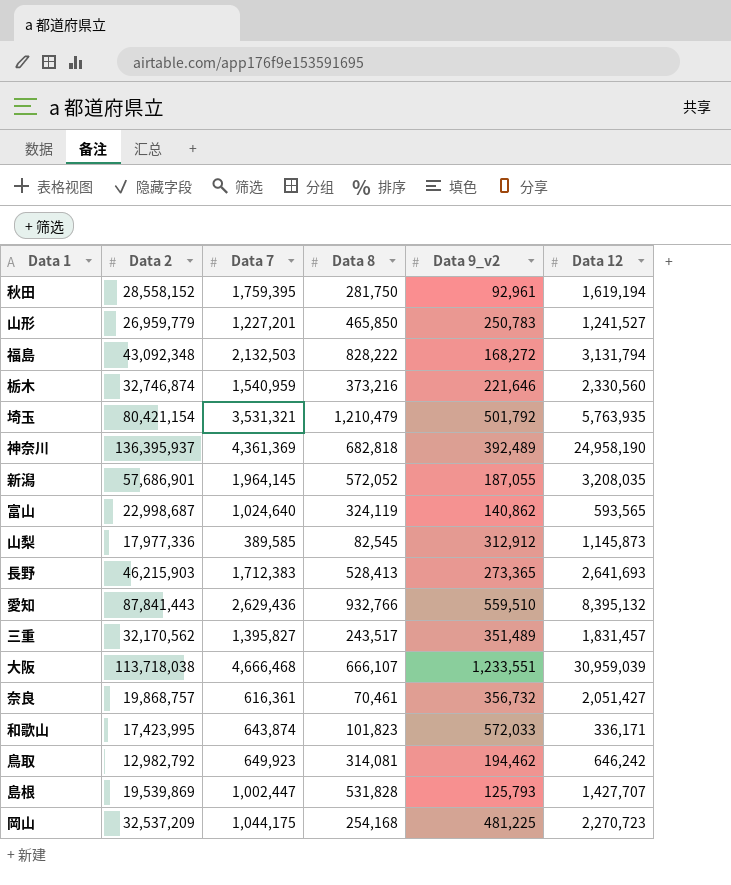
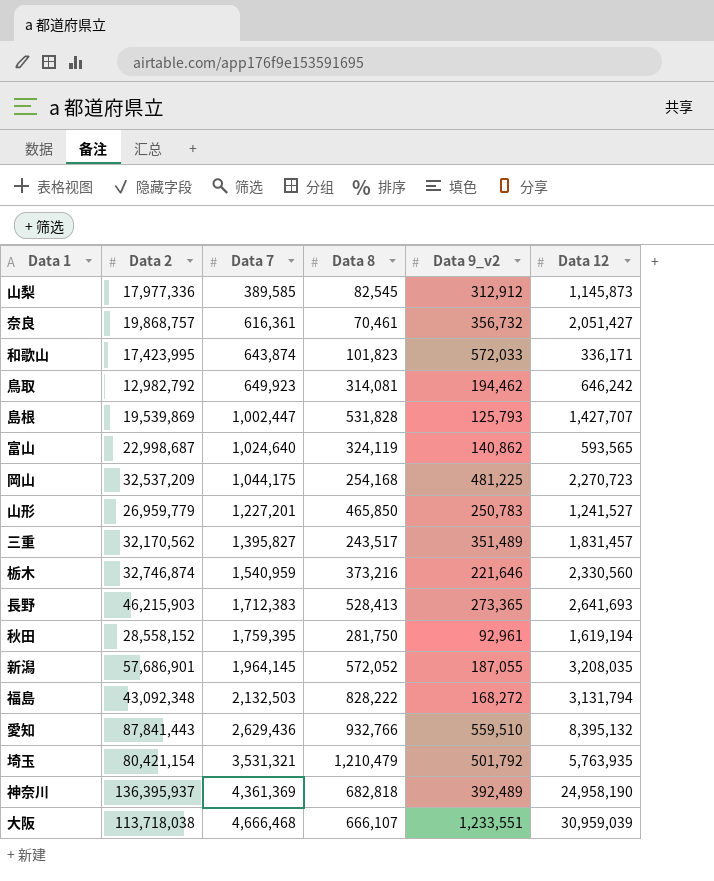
row order: none -> Data 7 ascending

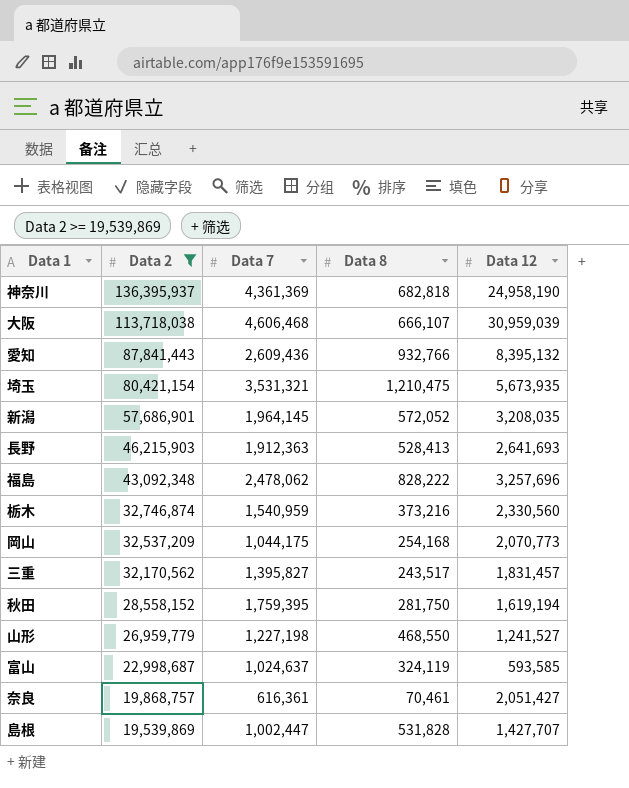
filter: none -> Data 2 >= 19,539,869
row order: Data 7 ascending -> Data 2 descending
column Data 9_v2 | position: 5 -> none
大阪 | Data 7: 4,666,468 -> 4,606,468
愛知 | Data 7: 2,629,436 -> 2,609,436
埼玉 | Data 8: 1,210,479 -> 1,210,475
埼玉 | Data 12: 5,763,935 -> 5,673,935
長野 | Data 7: 1,712,383 -> 1,912,363
福島 | Data 7: 2,132,503 -> 2,478,062
福島 | Data 12: 3,131,794 -> 3,257,696
岡山 | Data 12: 2,270,723 -> 2,070,773
山形 | Data 7: 1,227,201 -> 1,227,198
山形 | Data 8: 465,850 -> 468,550
富山 | Data 7: 1,024,640 -> 1,024,637
富山 | Data 12: 593,565 -> 593,585

